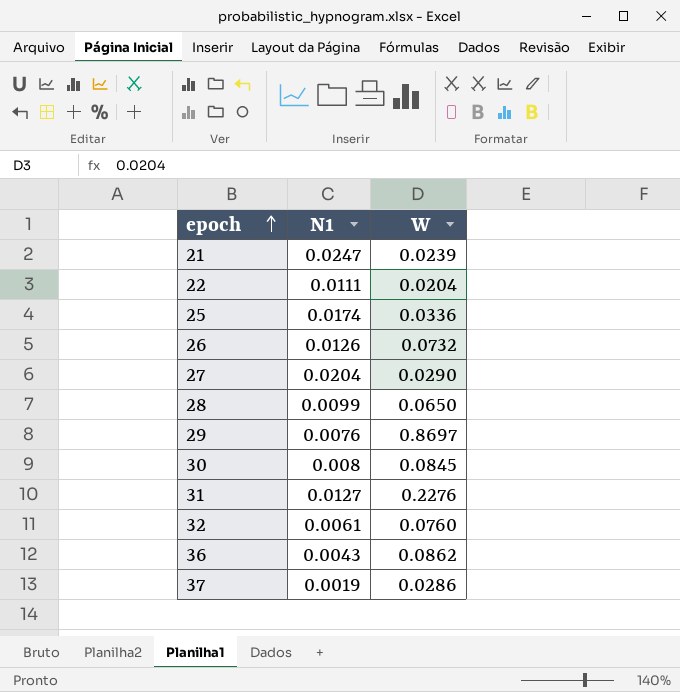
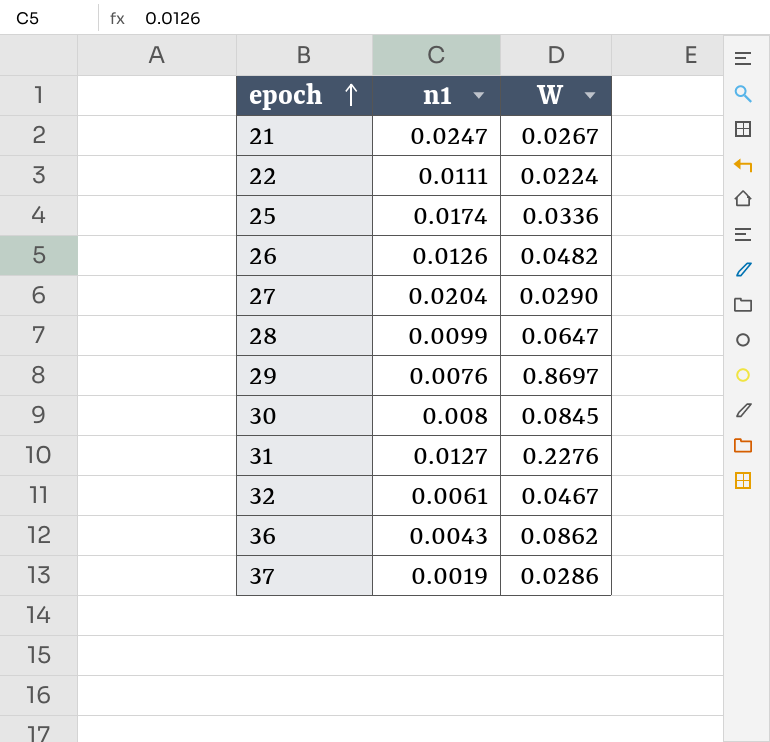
column name: N1 -> n1
21 | W: 0.0239 -> 0.0267
22 | W: 0.0204 -> 0.0224
26 | W: 0.0732 -> 0.0482
28 | W: 0.0650 -> 0.0647
32 | W: 0.0760 -> 0.0467

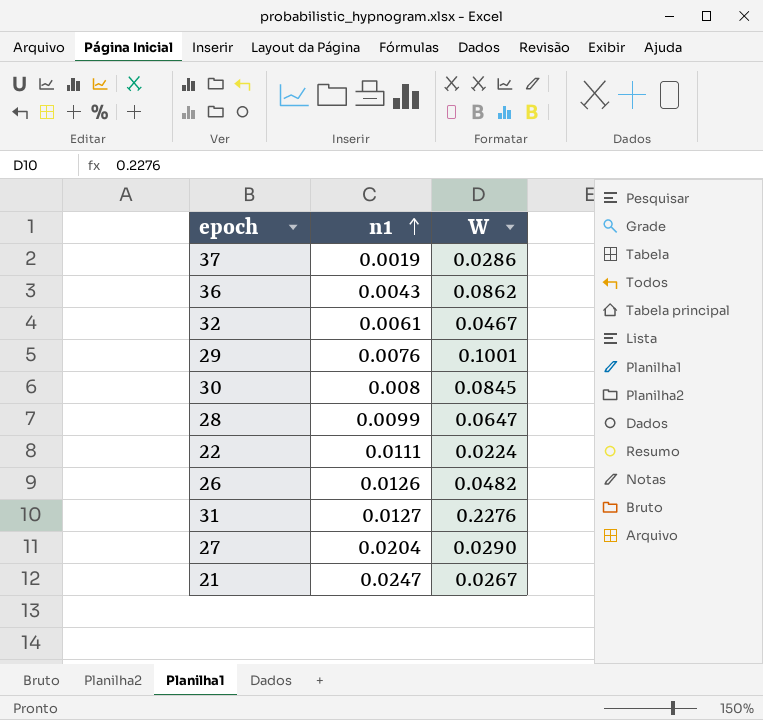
row order: epoch ascending -> n1 ascending
row 25: 0.0174 | 0.0336 -> none
29 | W: 0.8697 -> 0.1001

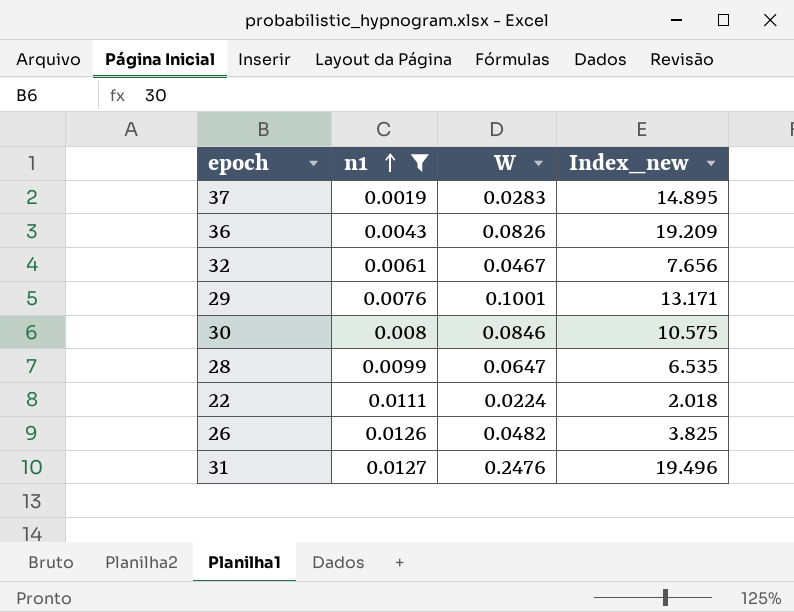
filter: none -> n1 <= 0.0127
column Index_new | formula: none -> [W] / [n1]
37 | W: 0.0286 -> 0.0283
36 | W: 0.0862 -> 0.0826
30 | W: 0.0845 -> 0.0846
31 | W: 0.2276 -> 0.2476

